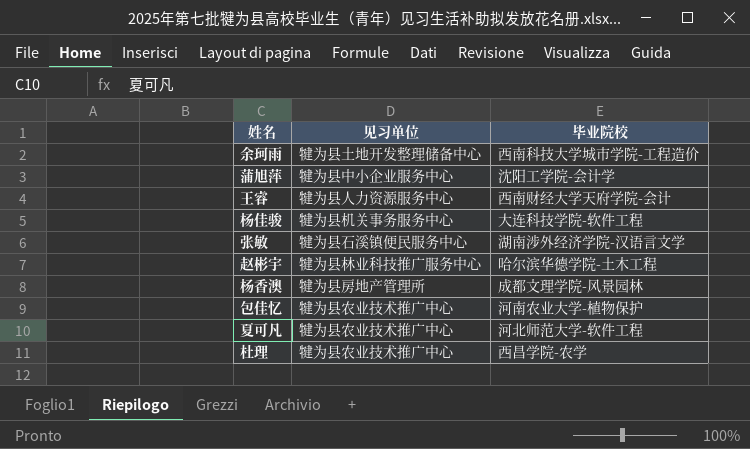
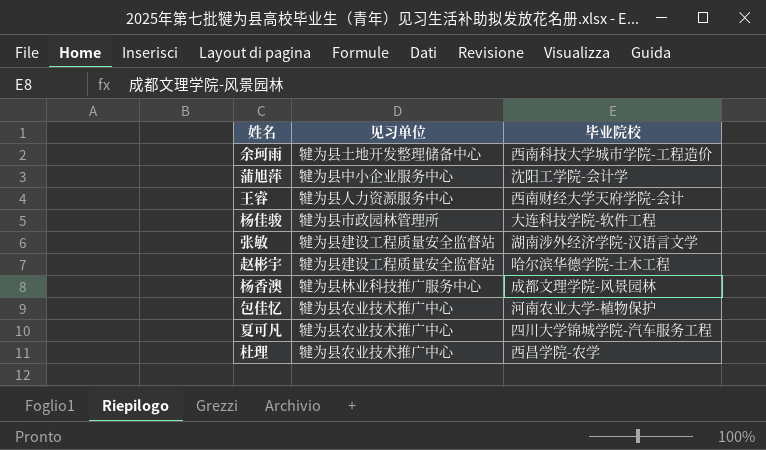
杨佳骏 | 见习单位: 犍为县机关事务服务中心 -> 犍为县市政园林管理所
张敏 | 见习单位: 犍为县石溪镇便民服务中心 -> 犍为县建设工程质量安全监督站
赵彬宇 | 见习单位: 犍为县林业科技推广服务中心 -> 犍为县建设工程质量安全监督站
杨香澳 | 见习单位: 犍为县房地产管理所 -> 犍为县林业科技推广服务中心
夏可凡 | 毕业院校: 河北师范大学-软件工程 -> 四川大学锦城学院-汽车服务工程

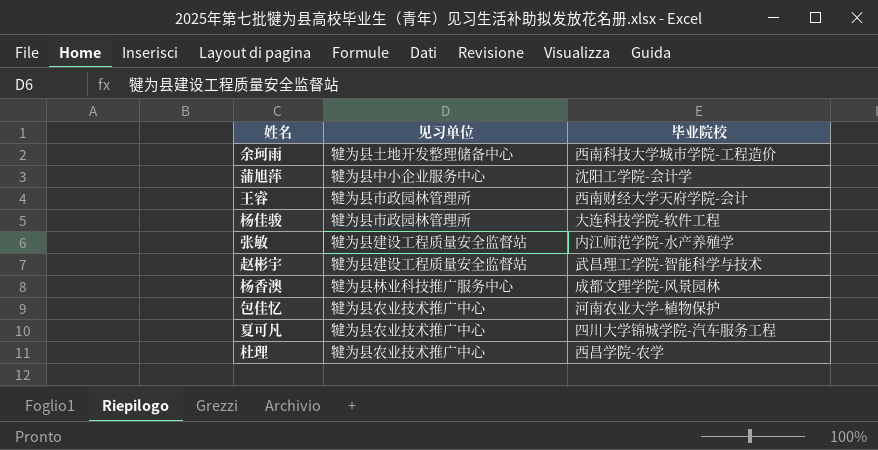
王睿 | 见习单位: 犍为县人力资源服务中心 -> 犍为县市政园林管理所
张敏 | 毕业院校: 湖南涉外经济学院-汉语言文学 -> 内江师范学院-水产养殖学
赵彬宇 | 毕业院校: 哈尔滨华德学院-土木工程 -> 武昌理工学院-智能科学与技术

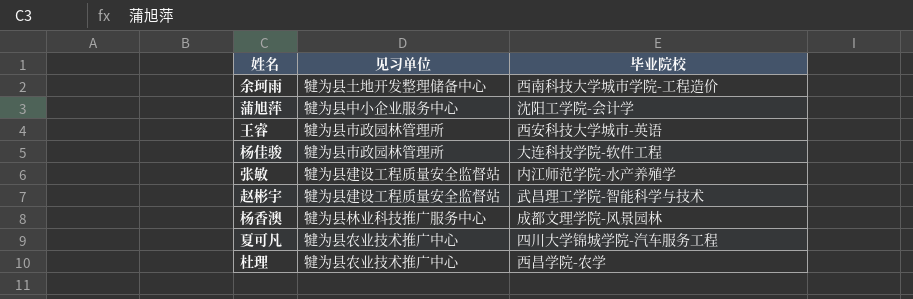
row 包佳忆: 犍为县农业技术推广中心 | 河南农业大学-植物保护 -> none
王睿 | 毕业院校: 西南财经大学天府学院-会计 -> 西安科技大学城市-英语

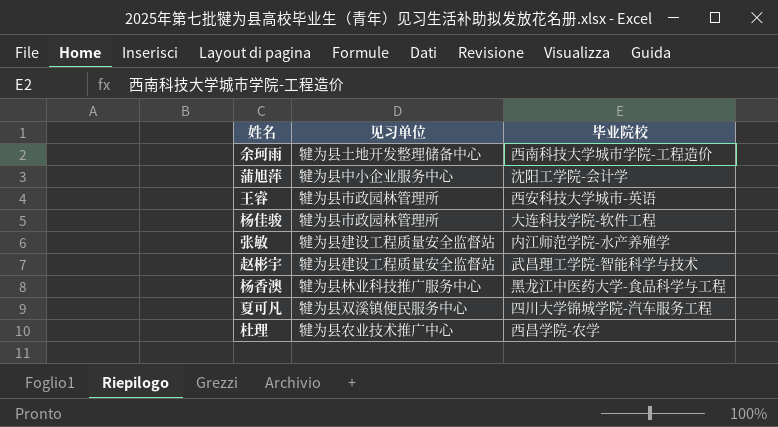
杨香澳 | 毕业院校: 成都文理学院-风景园林 -> 黑龙江中医药大学-食品科学与工程
夏可凡 | 见习单位: 犍为县农业技术推广中心 -> 犍为县双溪镇便民服务中心

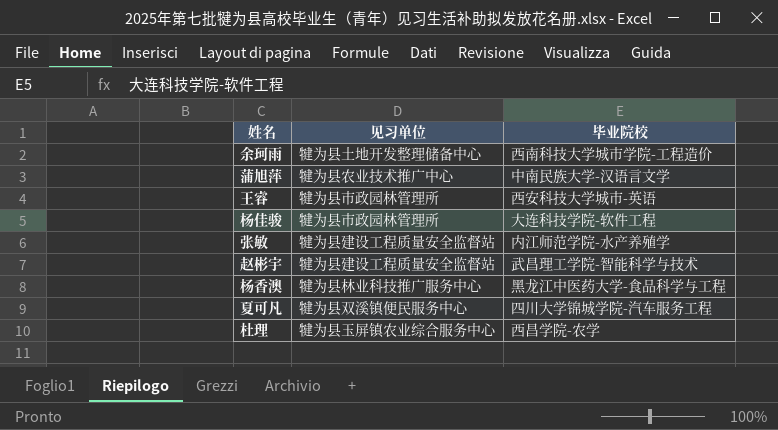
蒲旭萍 | 见习单位: 犍为县中小企业服务中心 -> 犍为县农业技术推广中心
蒲旭萍 | 毕业院校: 沈阳工学院-会计学 -> 中南民族大学-汉语言文学
杜理 | 见习单位: 犍为县农业技术推广中心 -> 犍为县玉屏镇农业综合服务中心

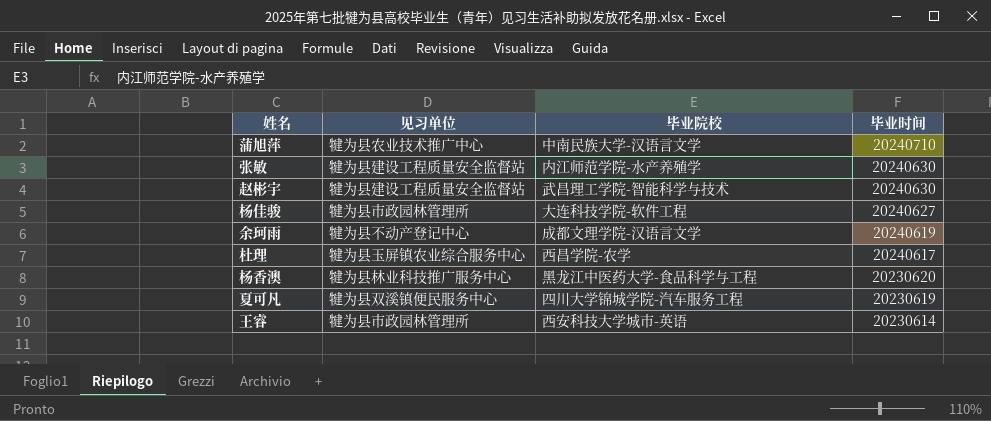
row order: none -> 毕业时间 descending
column 毕业时间 | position: none -> 4
余珂雨 | 见习单位: 犍为县土地开发整理储备中心 -> 犍为县不动产登记中心
余珂雨 | 毕业院校: 西南科技大学城市学院-工程造价 -> 成都文理学院-汉语言文学

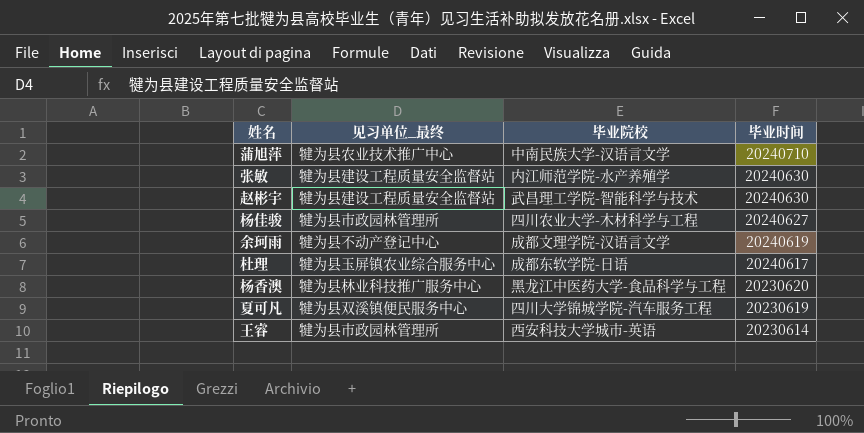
column name: 见习单位 -> 见习单位_最终
杨佳骏 | 毕业院校: 大连科技学院-软件工程 -> 四川农业大学-木材科学与工程
杜理 | 毕业院校: 西昌学院-农学 -> 成都东软学院-日语

